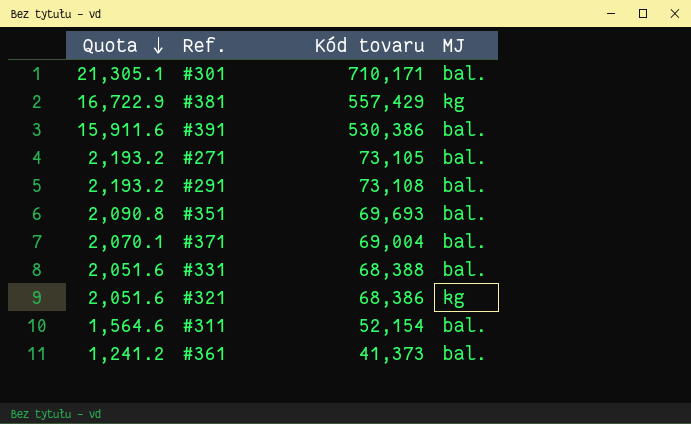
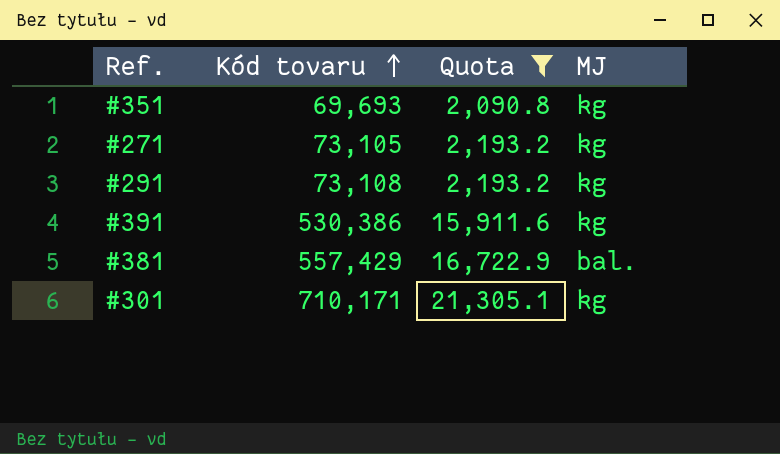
filter: none -> Quota >= 2,090.8
row order: Quota descending -> Kód tovaru ascending
column Quota | position: 1 -> 3
#351 | MJ: bal. -> kg
#271 | MJ: bal. -> kg
#291 | MJ: bal. -> kg
#391 | MJ: bal. -> kg
#381 | MJ: kg -> bal.
#301 | MJ: bal. -> kg

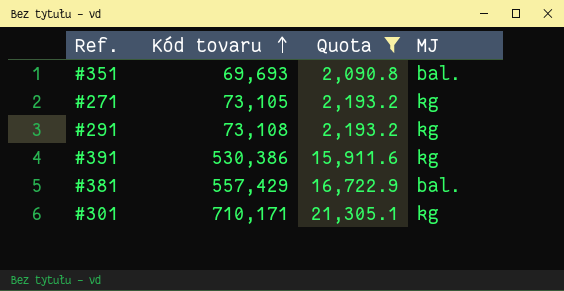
#351 | MJ: kg -> bal.

